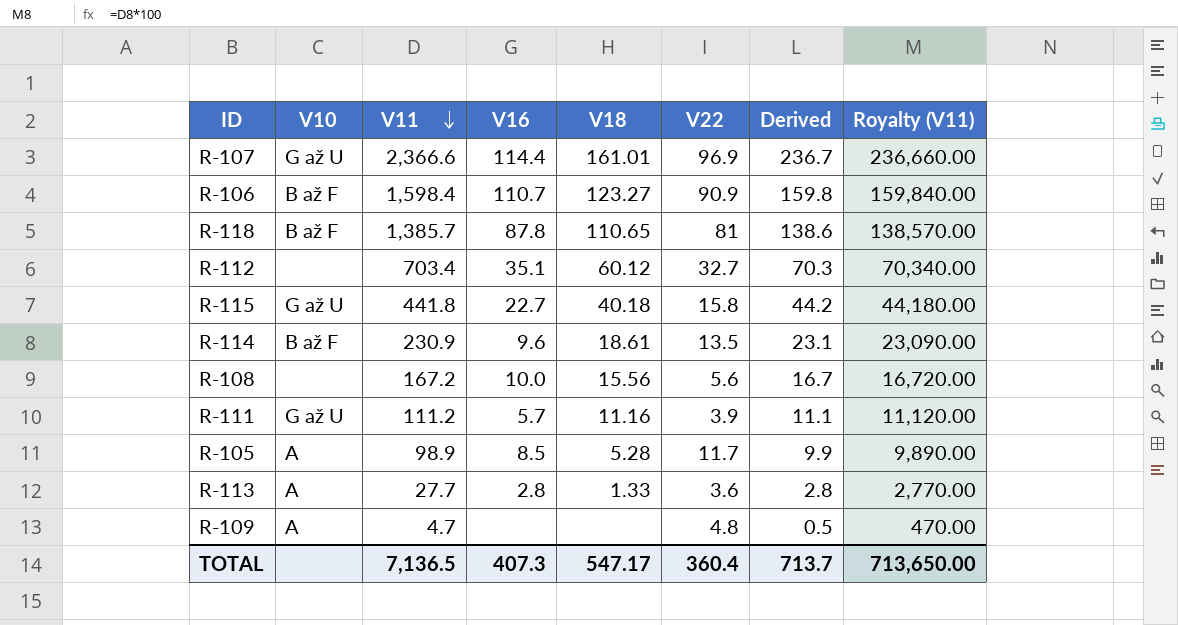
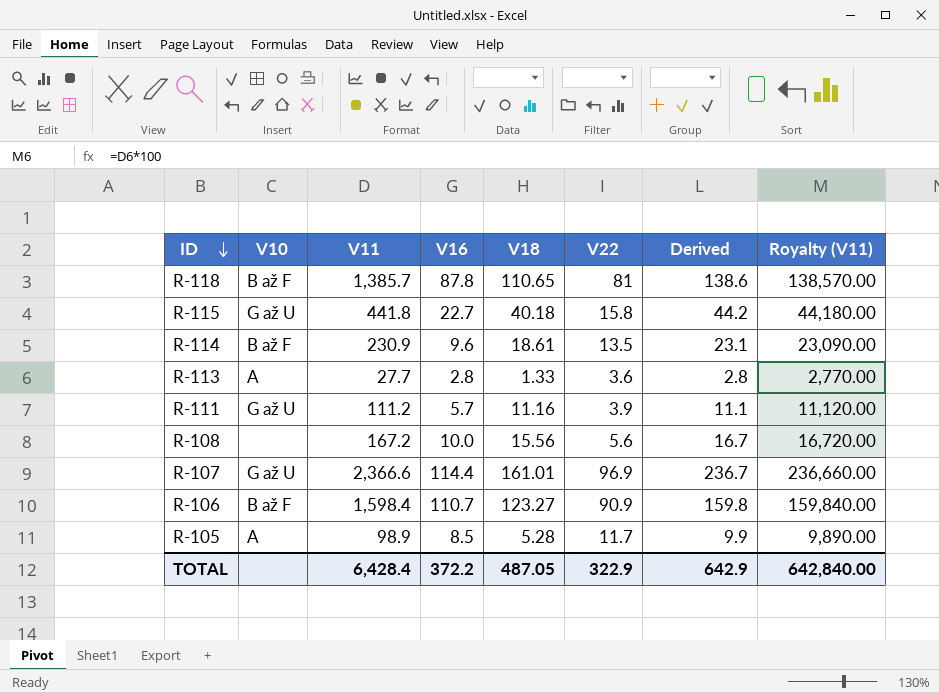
row order: V11 descending -> ID descending
row R-112: none | 703.4 | 35.1 | 60.12 | 32.7 | 70.3 | 70,340.00 -> none
row R-109: A | 4.7 | none | none | 4.8 | 0.5 | 470.00 -> none
TOTAL | V11: 7,136.5 -> 6,428.4
TOTAL | V16: 407.3 -> 372.2
TOTAL | V18: 547.17 -> 487.05
TOTAL | V22: 360.4 -> 322.9
TOTAL | Derived: 713.7 -> 642.9
TOTAL | Royalty (V11): 713,650.00 -> 642,840.00

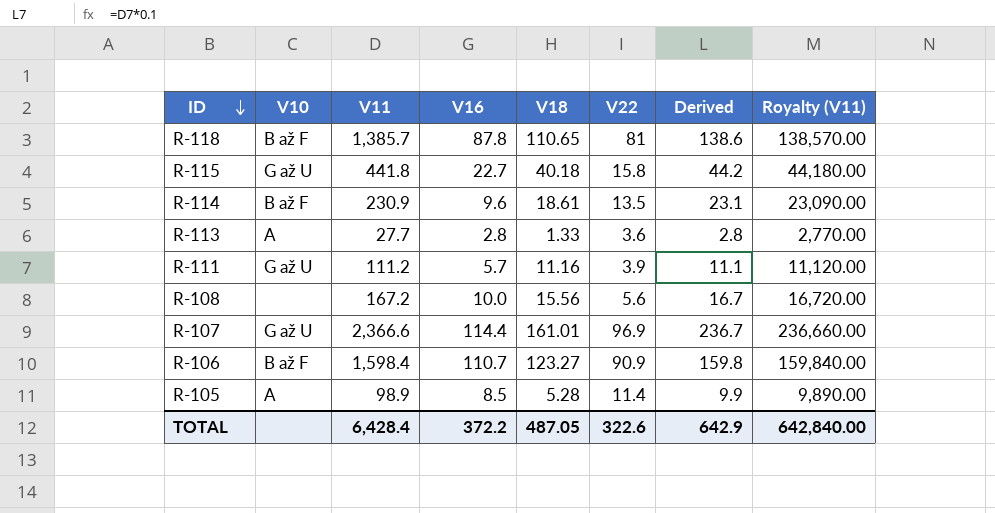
R-105 | V22: 11.7 -> 11.4
TOTAL | V22: 322.9 -> 322.6

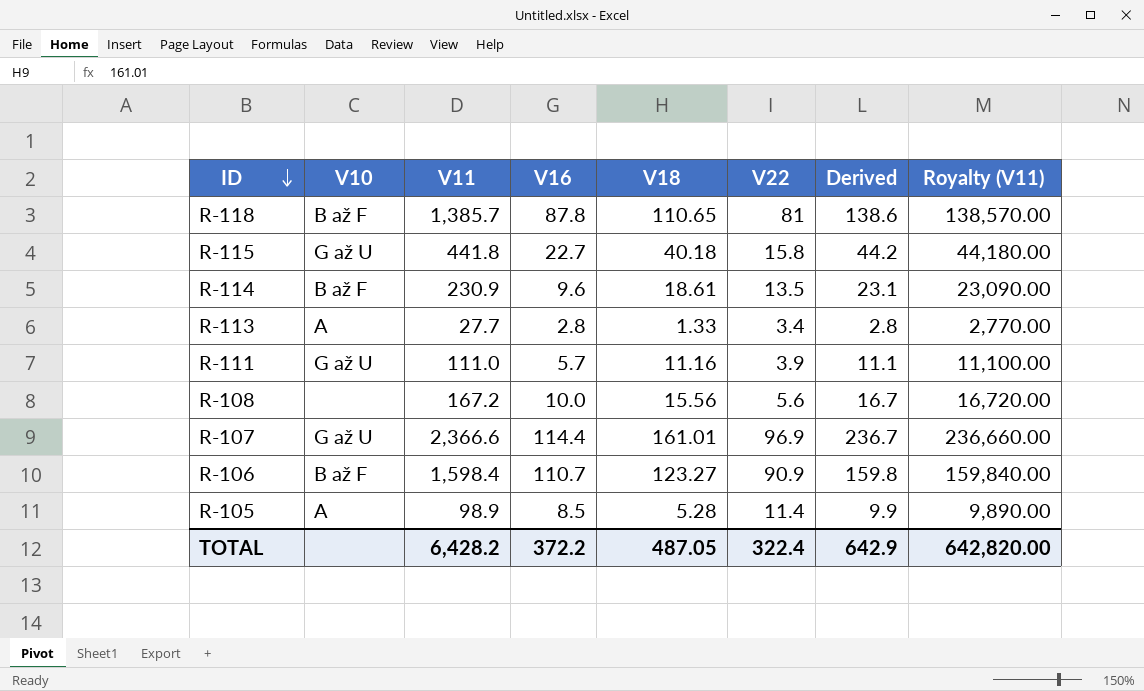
R-113 | V22: 3.6 -> 3.4
R-111 | V11: 111.2 -> 111.0
R-111 | Royalty (V11): 11,120.00 -> 11,100.00
TOTAL | V11: 6,428.4 -> 6,428.2
TOTAL | V22: 322.6 -> 322.4
TOTAL | Royalty (V11): 642,840.00 -> 642,820.00

